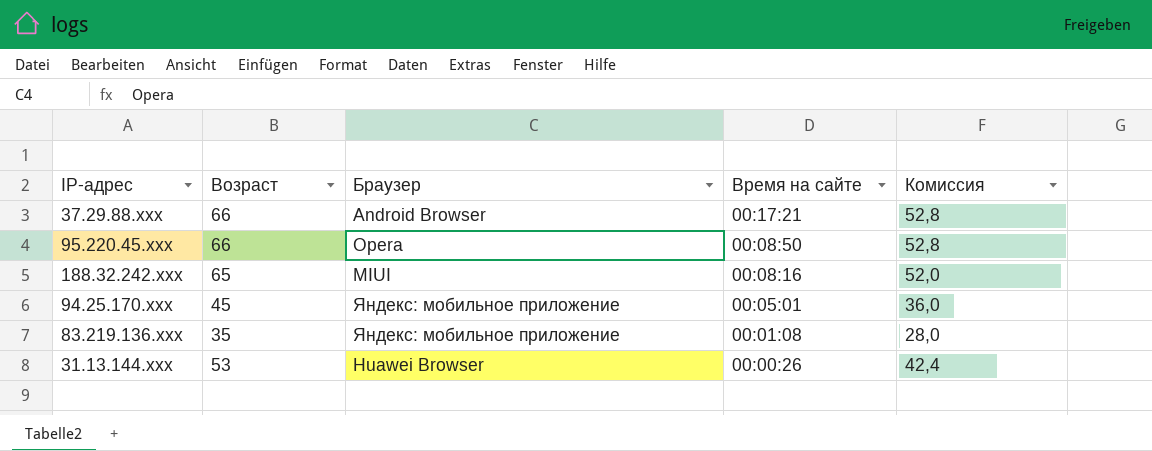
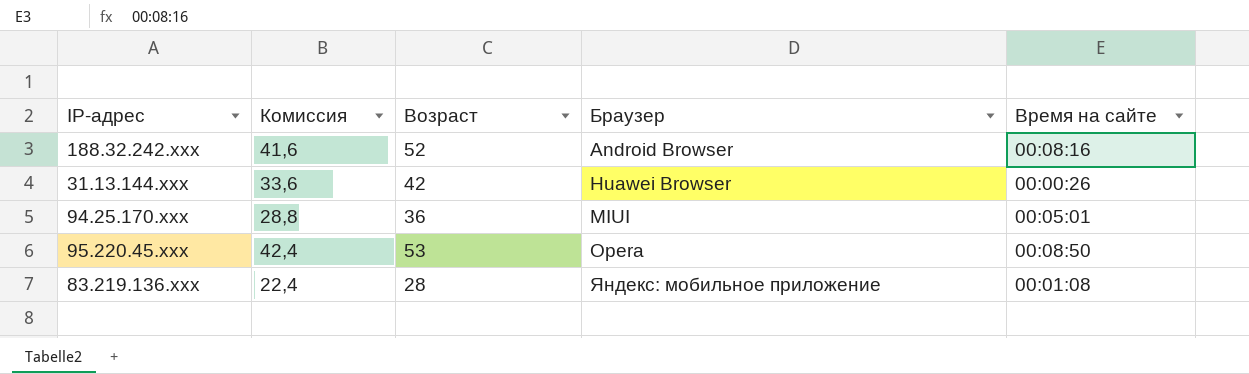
row order: Время на сайте descending -> Браузер ascending
column Комиссия | position: 5 -> 2
row 37.29.88.xxx: 66 | Android Browser | 00:17:21 | 52,8 -> none
188.32.242.xxx | Комиссия: 52,0 -> 41,6
188.32.242.xxx | Возраст: 65 -> 52
188.32.242.xxx | Браузер: MIUI -> Android Browser
31.13.144.xxx | Комиссия: 42,4 -> 33,6
31.13.144.xxx | Возраст: 53 -> 42
94.25.170.xxx | Комиссия: 36,0 -> 28,8
94.25.170.xxx | Возраст: 45 -> 36
94.25.170.xxx | Браузер: Яндекс: мобильное приложение -> MIUI
95.220.45.xxx | Комиссия: 52,8 -> 42,4
95.220.45.xxx | Возраст: 66 -> 53
83.219.136.xxx | Комиссия: 28,0 -> 22,4
83.219.136.xxx | Возраст: 35 -> 28

